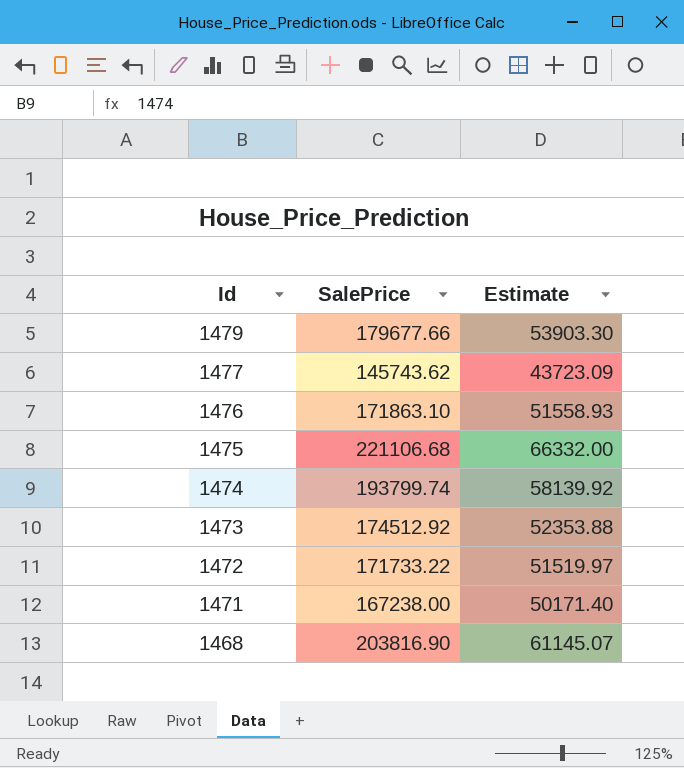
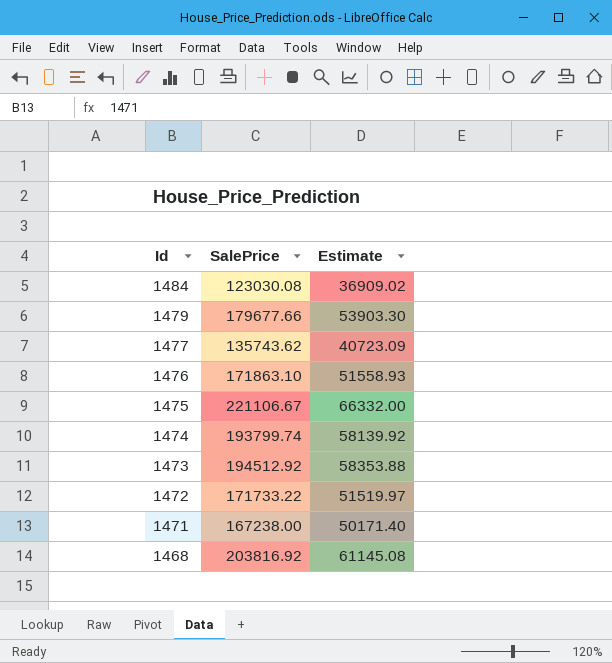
row 1484: none -> 123030.08 | 36909.02
1477 | SalePrice: 145743.62 -> 135743.62
1477 | Estimate: 43723.09 -> 40723.09
1475 | SalePrice: 221106.68 -> 221106.67
1473 | SalePrice: 174512.92 -> 194512.92
1473 | Estimate: 52353.88 -> 58353.88
1468 | SalePrice: 203816.90 -> 203816.92
1468 | Estimate: 61145.07 -> 61145.08

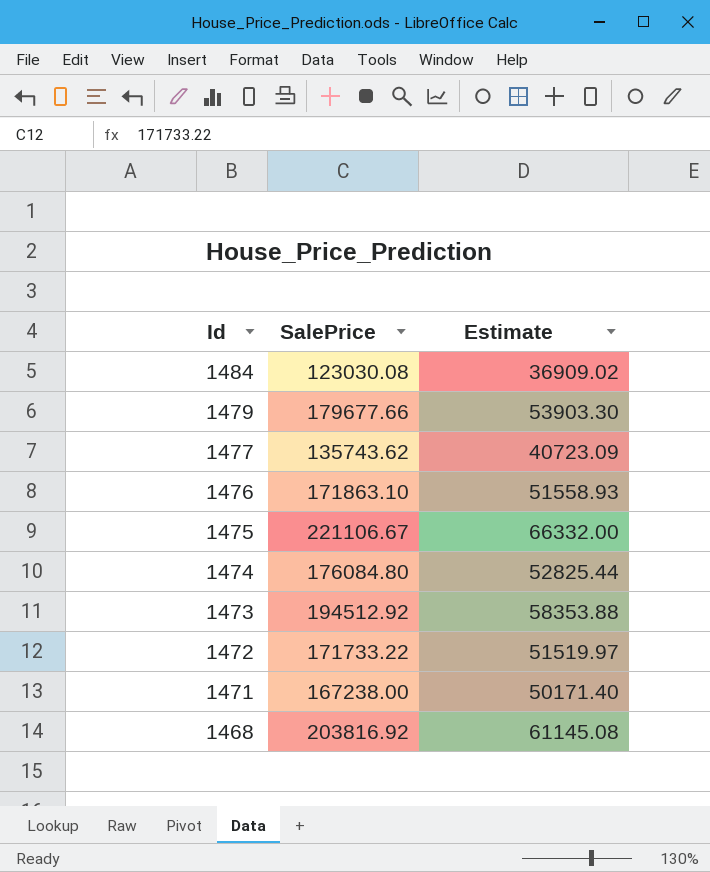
1474 | SalePrice: 193799.74 -> 176084.80
1474 | Estimate: 58139.92 -> 52825.44

